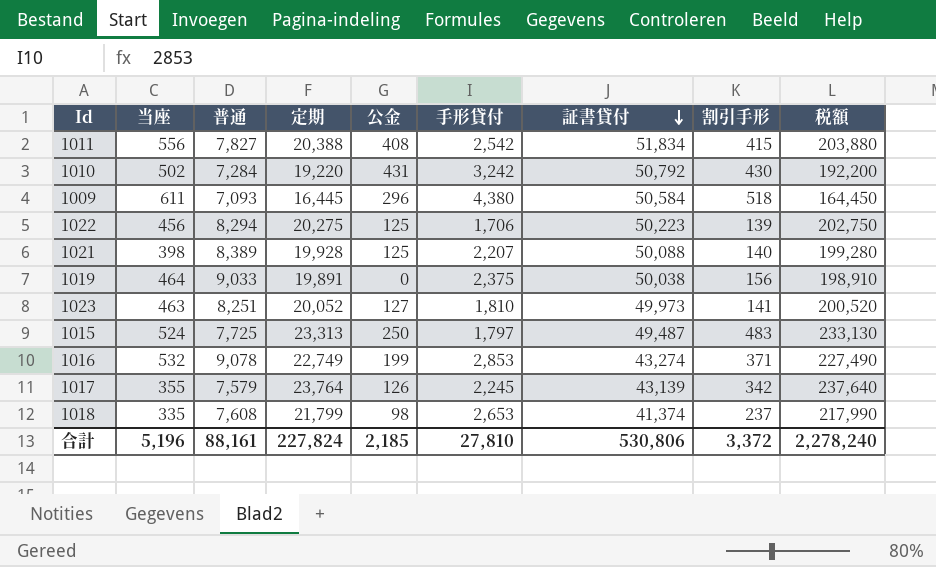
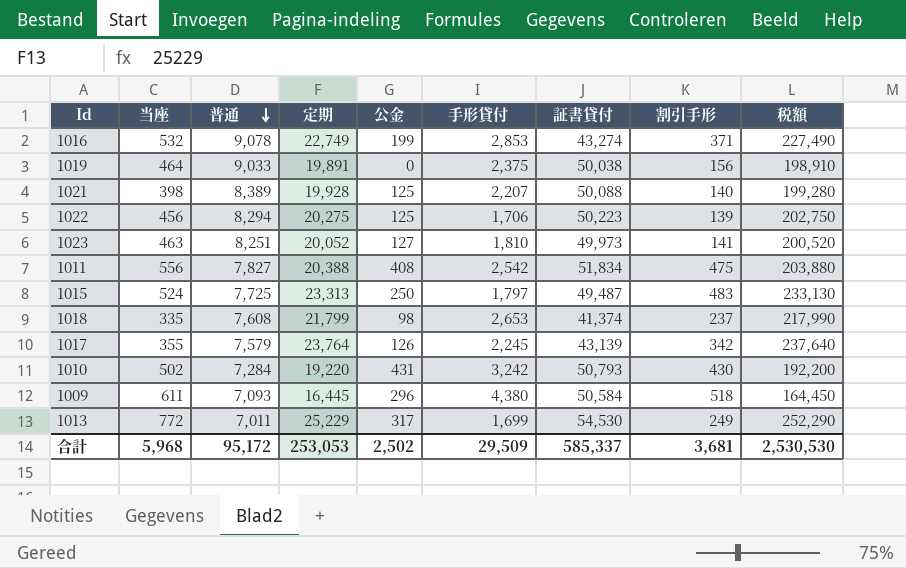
row order: 証書貸付 descending -> 普通 descending
1011 | 割引手形: 415 -> 475
1010 | 証書貸付: 50,792 -> 50,793
row 1013: none -> 772 | 7,011 | 25,229 | 317 | 1,699 | 54,530 | 249 | 252,290
合計 | 当座: 5,196 -> 5,968
合計 | 普通: 88,161 -> 95,172
合計 | 定期: 227,824 -> 253,053
合計 | 公金: 2,185 -> 2,502
合計 | 手形貸付: 27,810 -> 29,509
合計 | 証書貸付: 530,806 -> 585,337
合計 | 割引手形: 3,372 -> 3,681
合計 | 税額: 2,278,240 -> 2,530,530

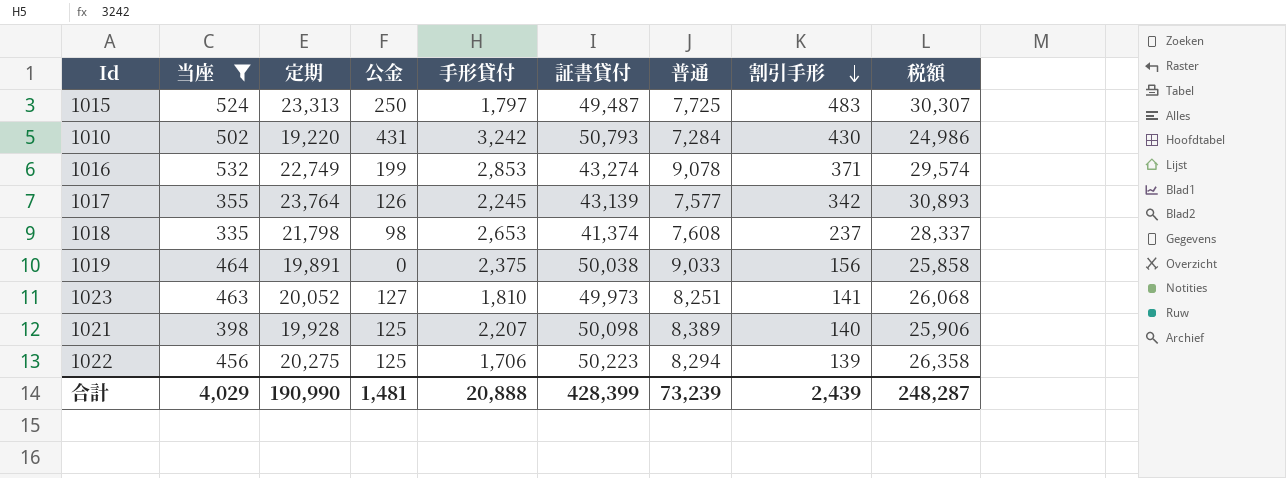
filter: none -> 当座 <= 532
row order: 普通 descending -> 割引手形 descending
column 普通 | position: 3 -> 7
column 税額 | formula: [定期] * 10 -> [定期] * 1.3
1017 | 普通: 7,579 -> 7,577
1018 | 定期: 21,799 -> 21,798
1021 | 証書貸付: 50,088 -> 50,098
合計 | 当座: 5,968 -> 4,029
合計 | 定期: 253,053 -> 190,990
合計 | 公金: 2,502 -> 1,481
合計 | 手形貸付: 29,509 -> 20,888
合計 | 証書貸付: 585,337 -> 428,399
合計 | 普通: 95,172 -> 73,239
合計 | 割引手形: 3,681 -> 2,439
合計 | 税額: 2,530,530 -> 248,287

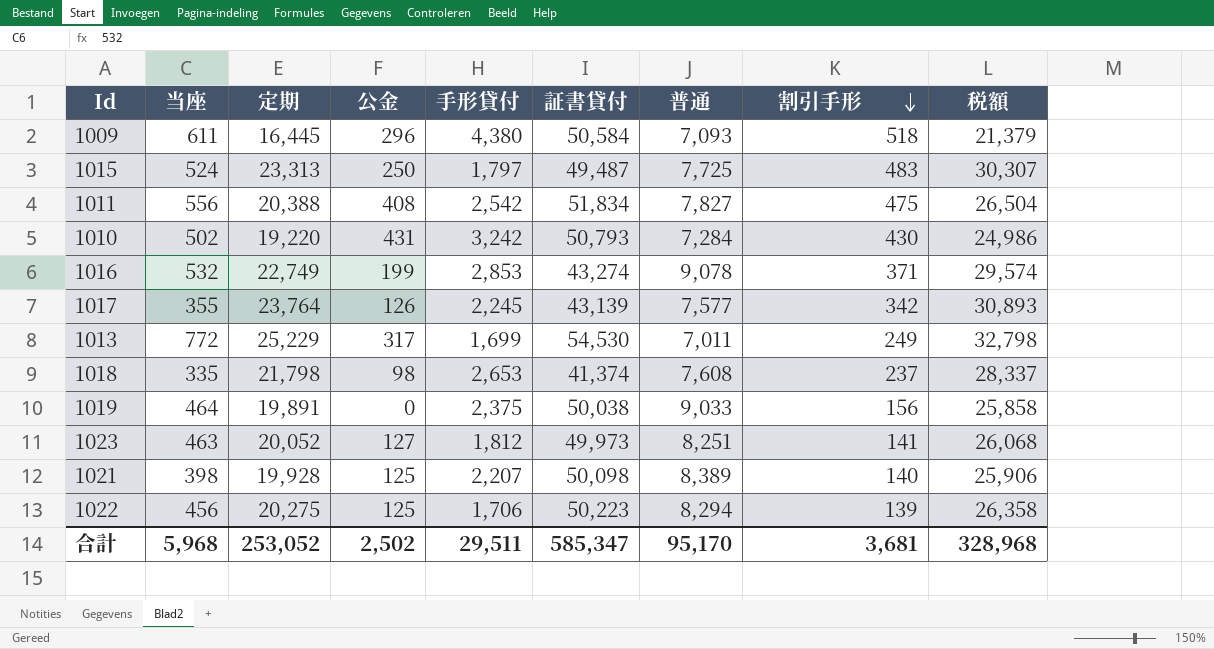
filter: 当座 <= 532 -> none
1023 | 手形貸付: 1,810 -> 1,812
合計 | 当座: 4,029 -> 5,968
合計 | 定期: 190,990 -> 253,052
合計 | 公金: 1,481 -> 2,502
合計 | 手形貸付: 20,888 -> 29,511
合計 | 証書貸付: 428,399 -> 585,347
合計 | 普通: 73,239 -> 95,170
合計 | 割引手形: 2,439 -> 3,681
合計 | 税額: 248,287 -> 328,968

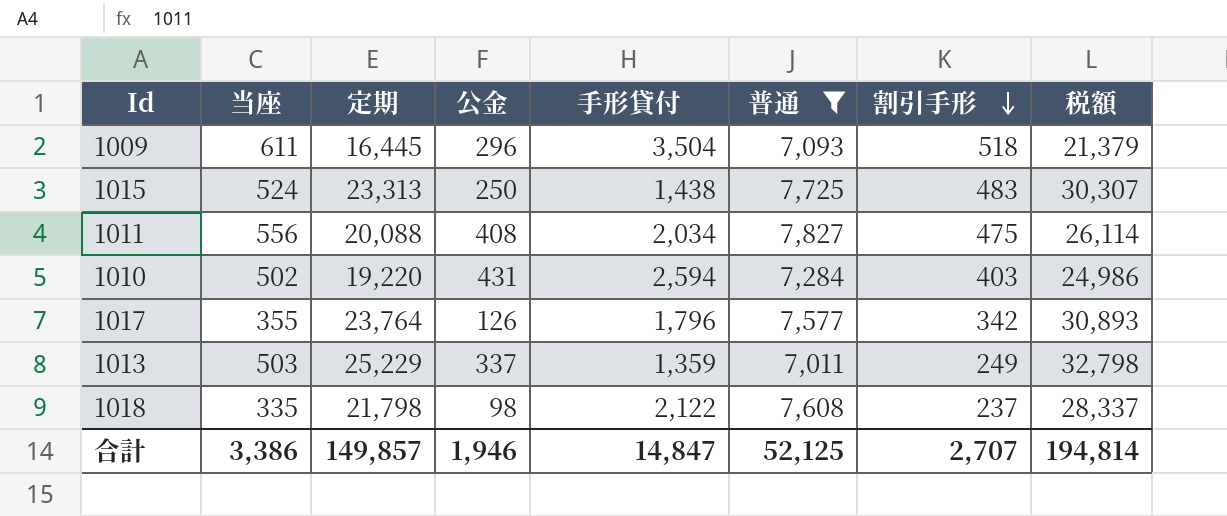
filter: none -> 普通 <= 7,827
column 証書貸付 | position: 6 -> none
1009 | 手形貸付: 4,380 -> 3,504
1015 | 手形貸付: 1,797 -> 1,438
1011 | 定期: 20,388 -> 20,088
1011 | 手形貸付: 2,542 -> 2,034
1011 | 税額: 26,504 -> 26,114
1010 | 手形貸付: 3,242 -> 2,594
1010 | 割引手形: 430 -> 403
1017 | 手形貸付: 2,245 -> 1,796
1013 | 当座: 772 -> 503
1013 | 公金: 317 -> 337
1013 | 手形貸付: 1,699 -> 1,359
1018 | 手形貸付: 2,653 -> 2,122
合計 | 当座: 5,968 -> 3,386
合計 | 定期: 253,052 -> 149,857
合計 | 公金: 2,502 -> 1,946
合計 | 手形貸付: 29,511 -> 14,847
合計 | 普通: 95,170 -> 52,125
合計 | 割引手形: 3,681 -> 2,707
合計 | 税額: 328,968 -> 194,814

